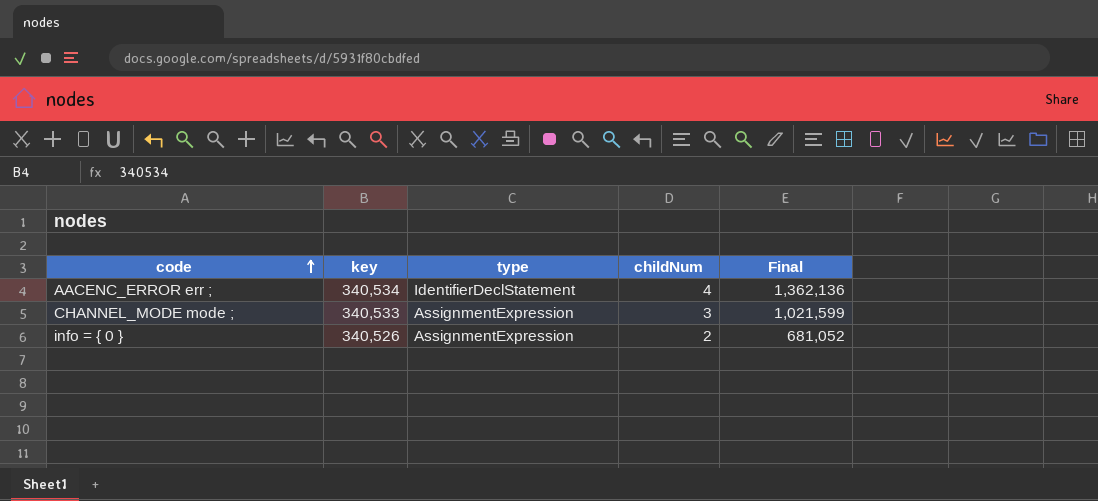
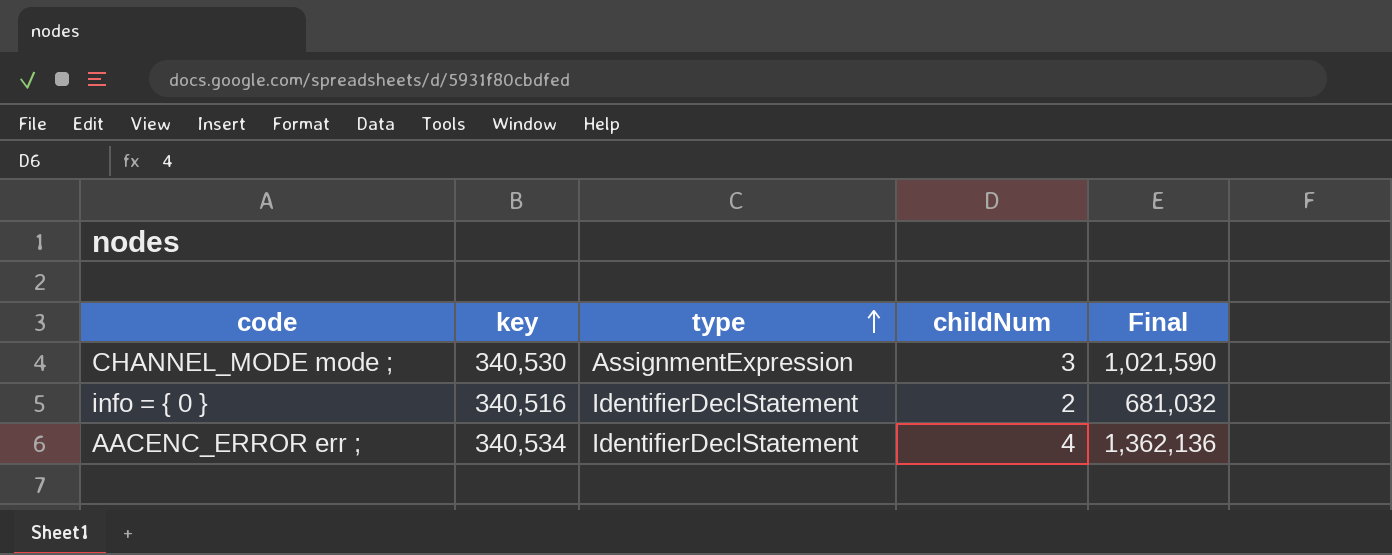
row order: code ascending -> type ascending
CHANNEL_MODE mode ; | key: 340,533 -> 340,530
CHANNEL_MODE mode ; | Final: 1,021,599 -> 1,021,590
info = { 0 } | key: 340,526 -> 340,516
info = { 0 } | type: AssignmentExpression -> IdentifierDeclStatement
info = { 0 } | Final: 681,052 -> 681,032

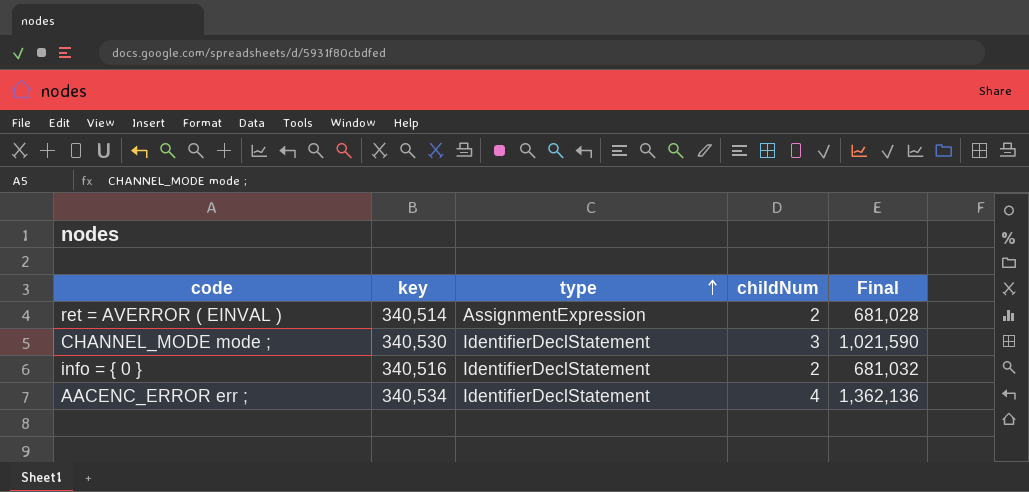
row ret = AVERROR ( EINVAL ): none -> 340,514 | AssignmentExpression | 2 | 681,028
CHANNEL_MODE mode ; | type: AssignmentExpression -> IdentifierDeclStatement

